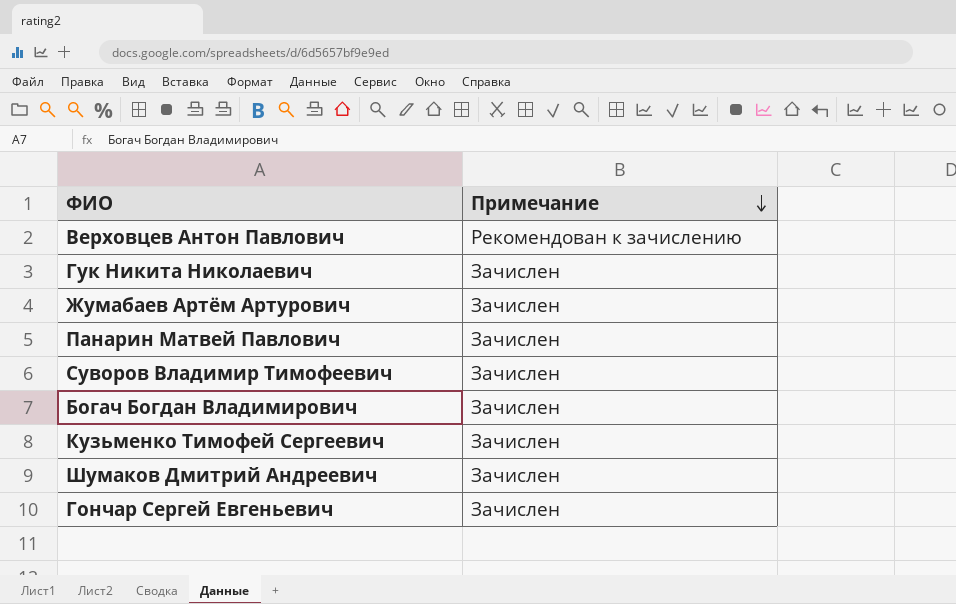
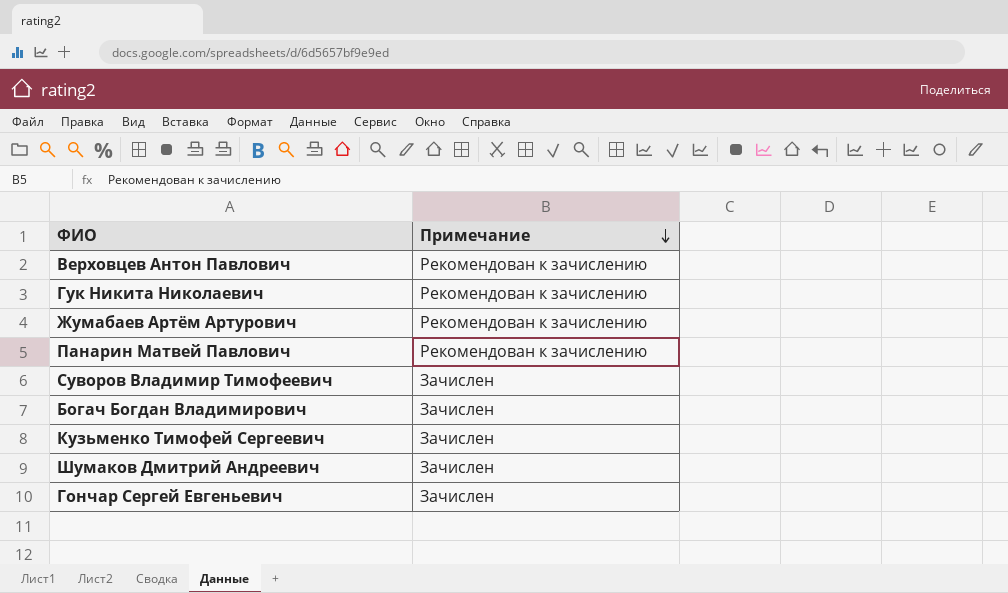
Гук Никита Николаевич | Примечание: Зачислен -> Рекомендован к зачислению
Жумабаев Артём Артурович | Примечание: Зачислен -> Рекомендован к зачислению
Панарин Матвей Павлович | Примечание: Зачислен -> Рекомендован к зачислению

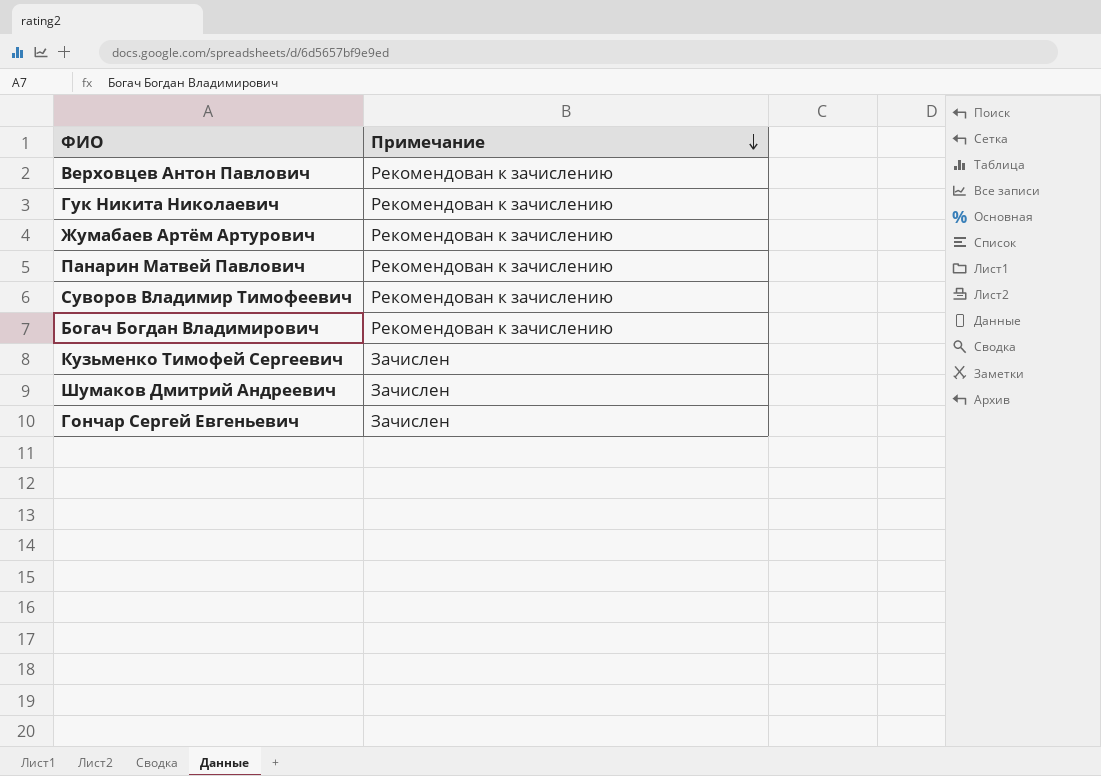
Суворов Владимир Тимофеевич | Примечание: Зачислен -> Рекомендован к зачислению
Богач Богдан Владимирович | Примечание: Зачислен -> Рекомендован к зачислению

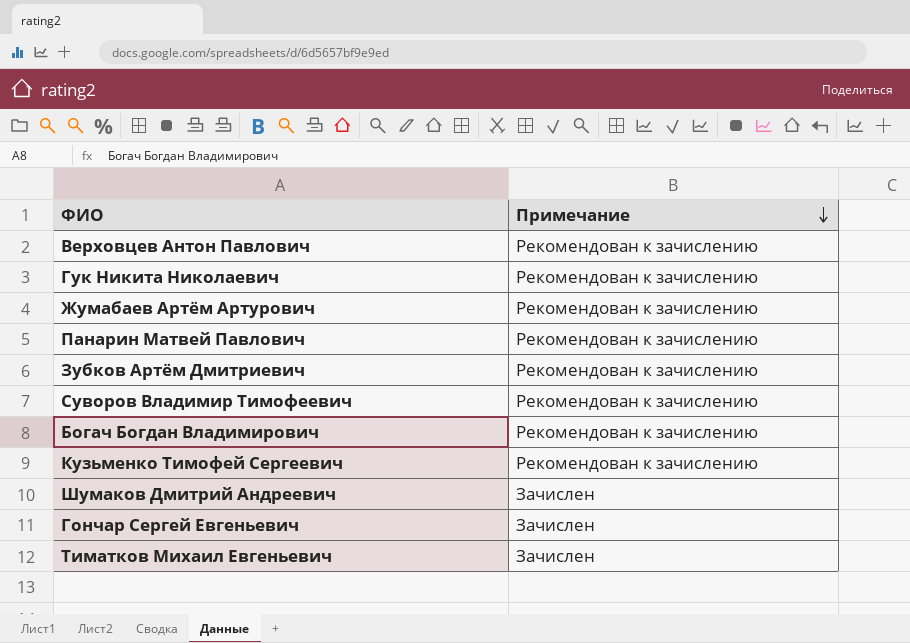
row Зубков Артём Дмитриевич: none -> Рекомендован к зачислению
Кузьменко Тимофей Сергеевич | Примечание: Зачислен -> Рекомендован к зачислению
row Тиматков Михаил Евгеньевич: none -> Зачислен

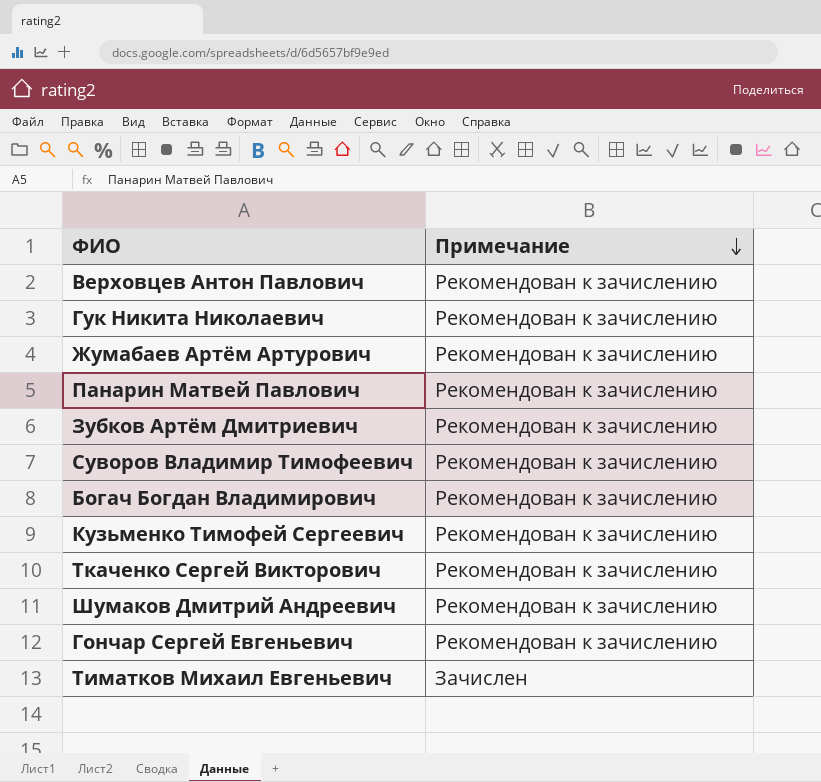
row Ткаченко Сергей Викторович: none -> Рекомендован к зачислению
Шумаков Дмитрий Андреевич | Примечание: Зачислен -> Рекомендован к зачислению
Гончар Сергей Евгеньевич | Примечание: Зачислен -> Рекомендован к зачислению

